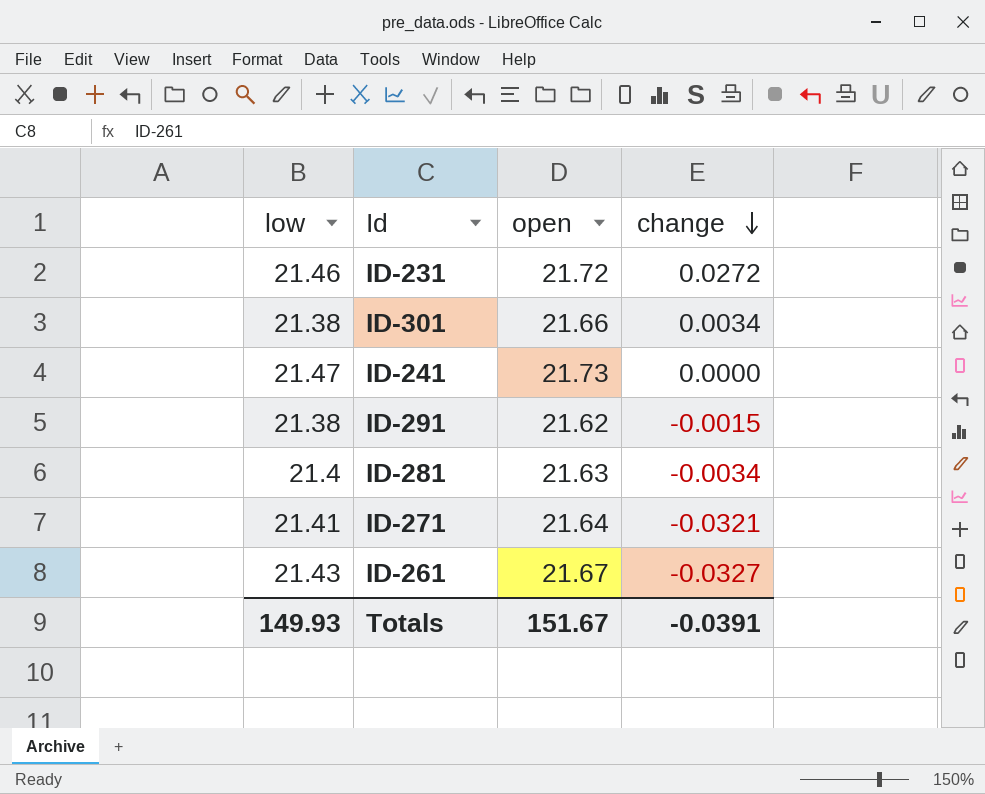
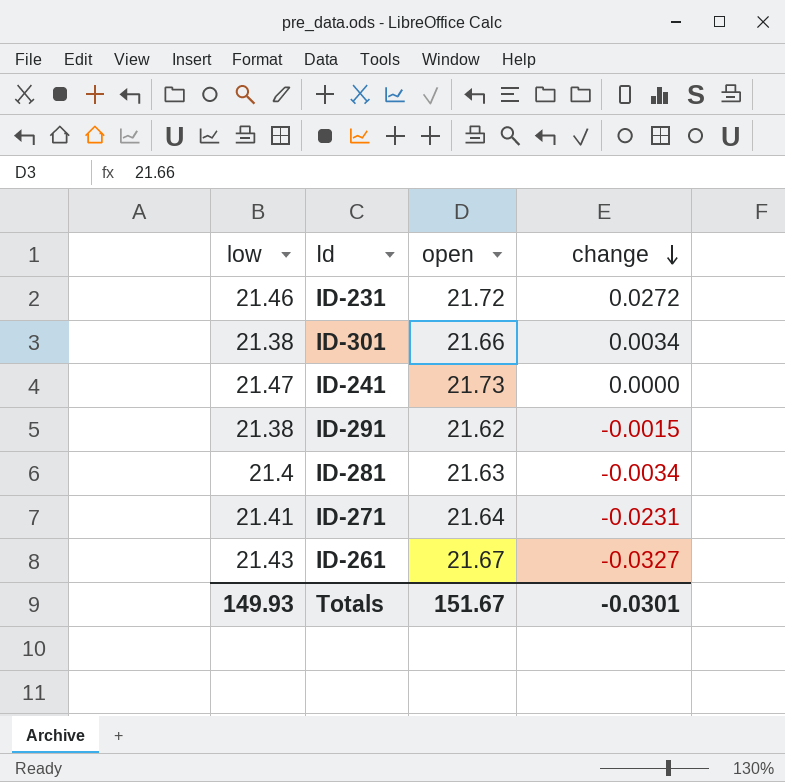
ID-271 | change: -0.0321 -> -0.0231
Totals | change: -0.0391 -> -0.0301

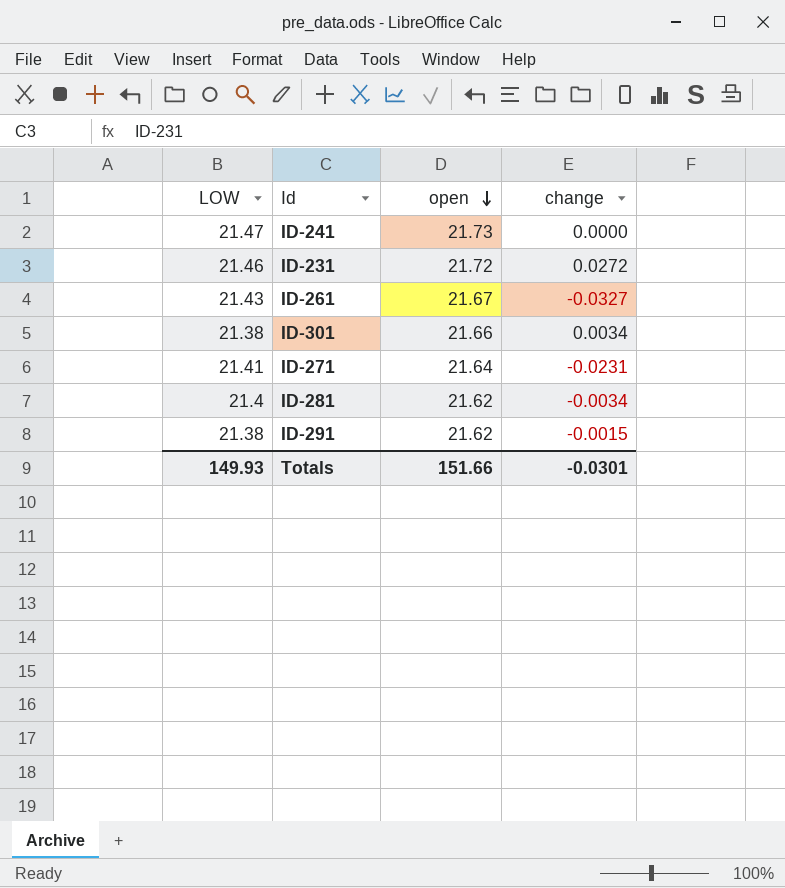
row order: change descending -> open descending
column name: low -> LOW
ID-281 | open: 21.63 -> 21.62
Totals | open: 151.67 -> 151.66

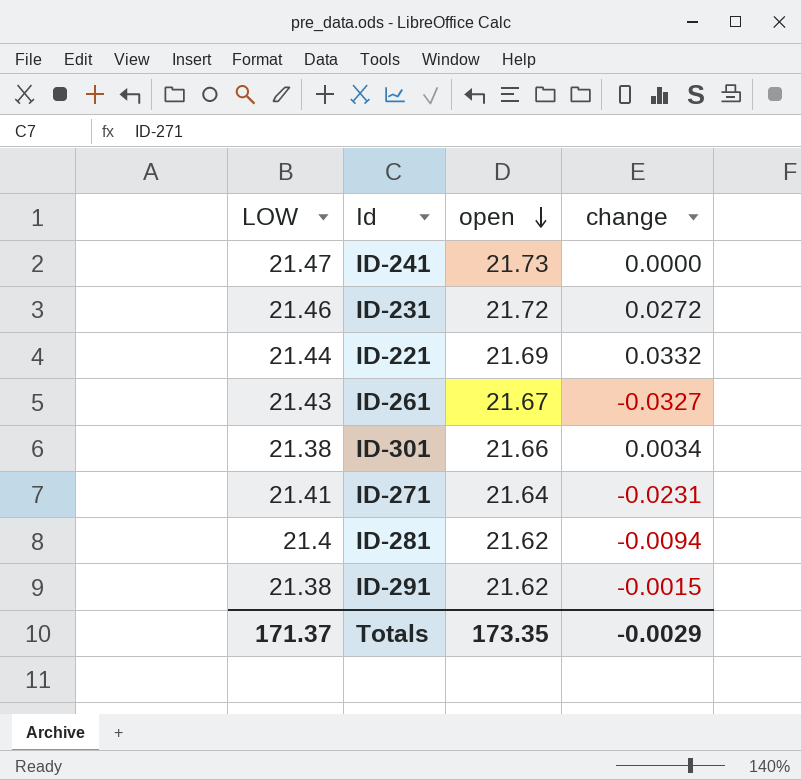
row ID-221: none -> 21.44 | 21.69 | 0.0332
ID-281 | change: -0.0034 -> -0.0094
Totals | LOW: 149.93 -> 171.37
Totals | open: 151.66 -> 173.35
Totals | change: -0.0301 -> -0.0029

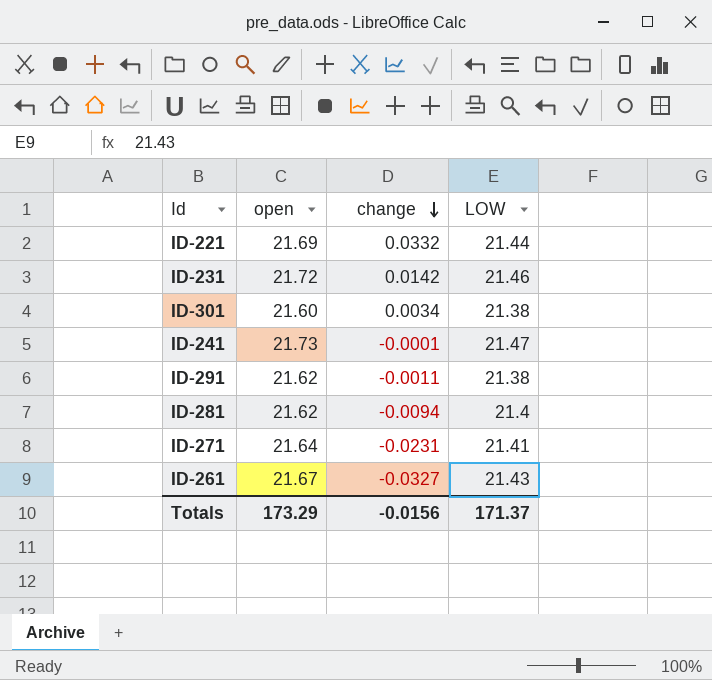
row order: open descending -> change descending
column LOW | position: 1 -> 4
ID-231 | change: 0.0272 -> 0.0142
ID-301 | open: 21.66 -> 21.60
ID-241 | change: 0.0000 -> -0.0001
ID-291 | change: -0.0015 -> -0.0011
Totals | open: 173.35 -> 173.29
Totals | change: -0.0029 -> -0.0156

